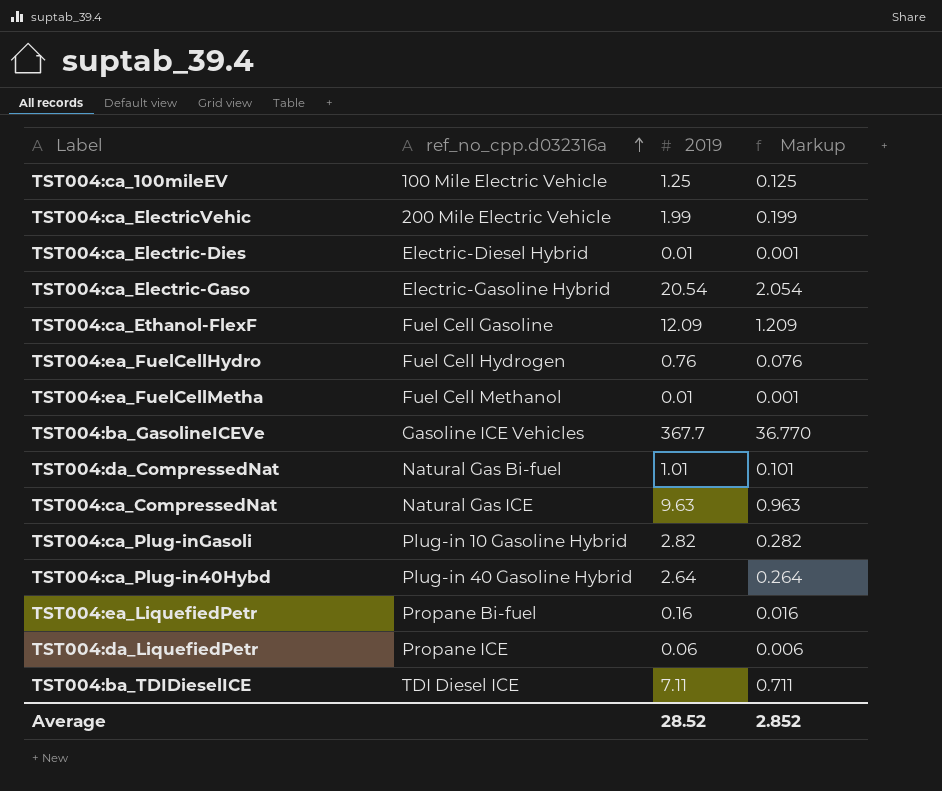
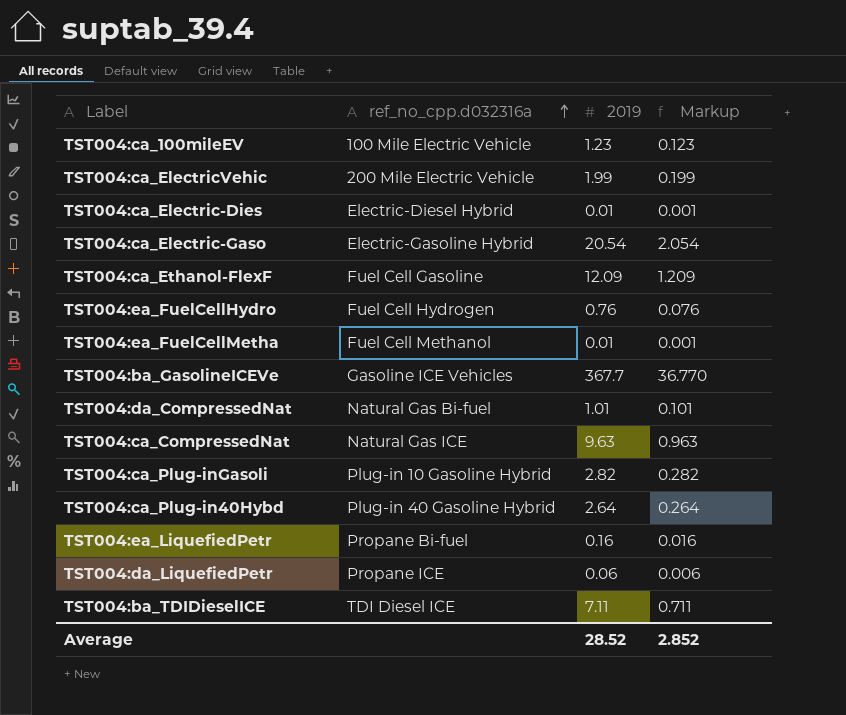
TST004:ca_100mileEV | 2019: 1.25 -> 1.23
TST004:ca_100mileEV | Markup: 0.125 -> 0.123

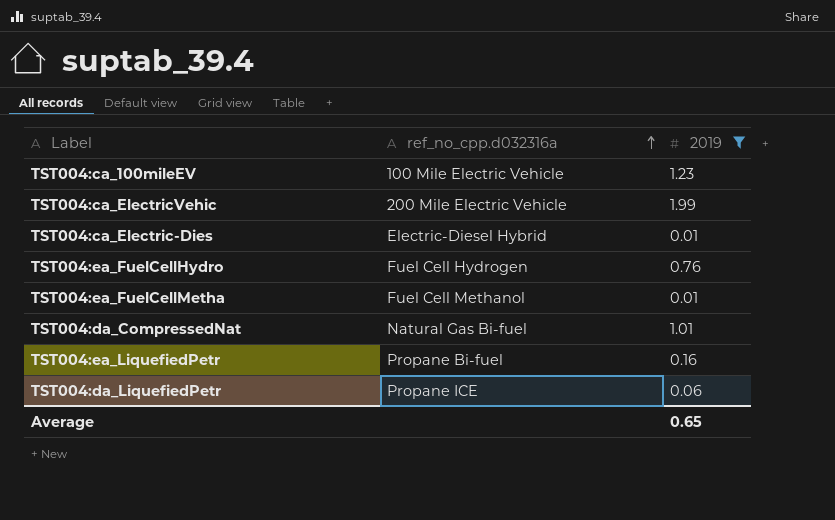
filter: none -> 2019 <= 1.99
column Markup | formula: [2019] * 0.1 -> none
Average | 2019: 28.52 -> 0.65

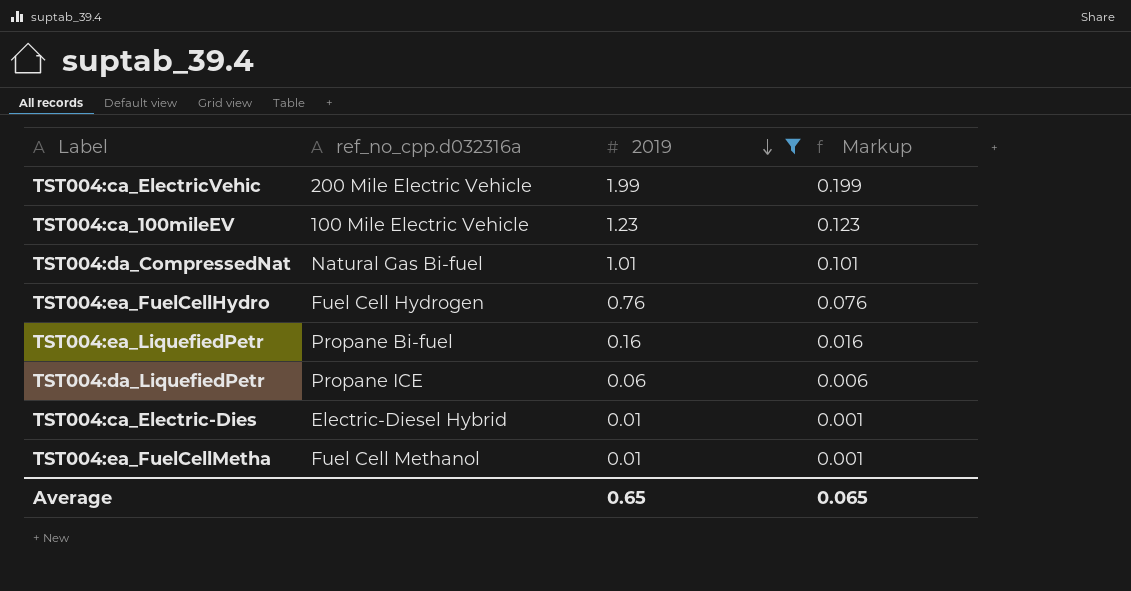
row order: ref_no_cpp.d032316a ascending -> 2019 descending
column Markup | formula: none -> [2019] * 0.1

